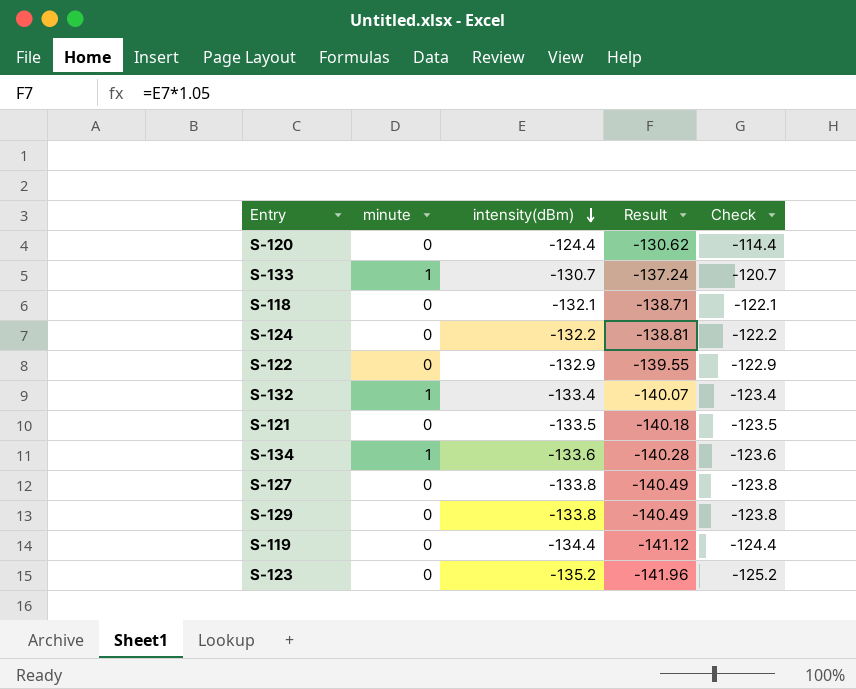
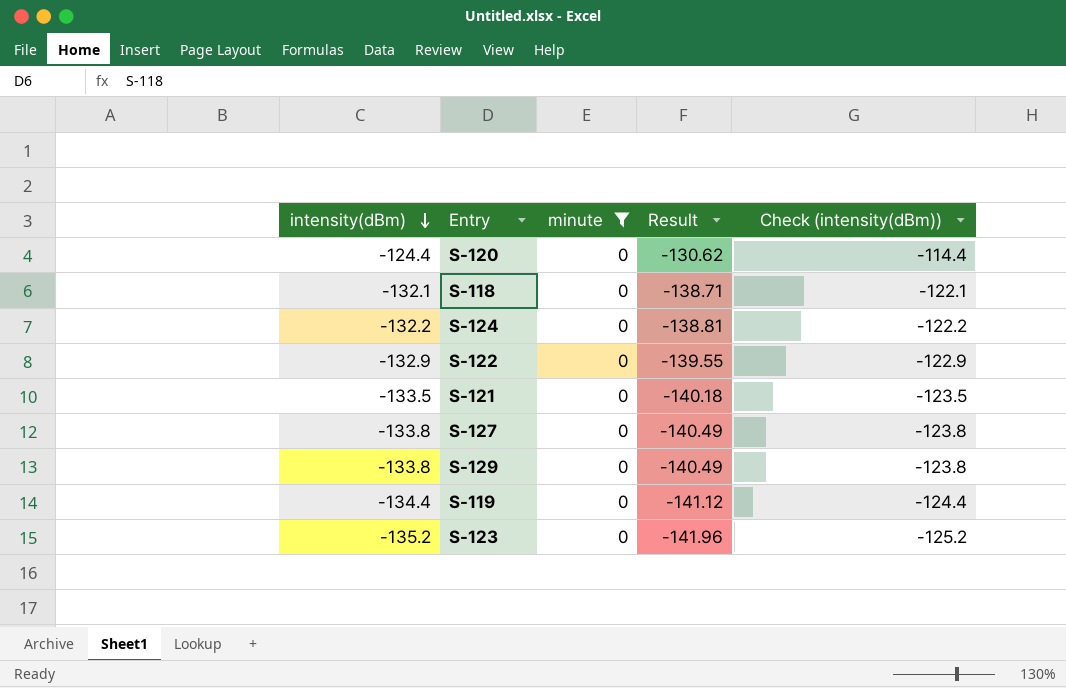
filter: none -> minute = 0
column intensity(dBm) | position: 3 -> 1
column name: Check -> Check (intensity(dBm))

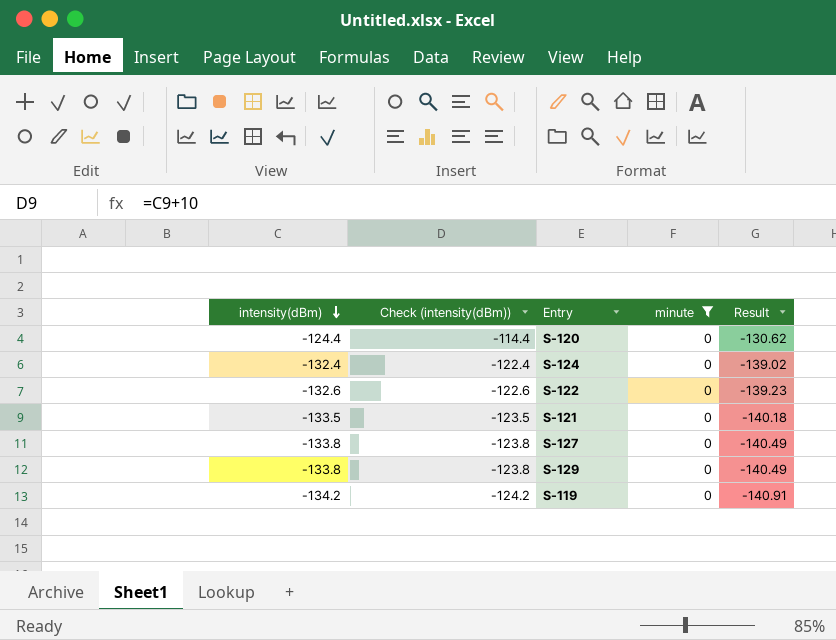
column Check (intensity(dBm)) | position: 5 -> 2
row S-118: -132.1 | 0 | -138.71 | -122.1 -> none
row S-123: -135.2 | 0 | -141.96 | -125.2 -> none
S-124 | intensity(dBm): -132.2 -> -132.4
S-124 | Check (intensity(dBm)): -122.2 -> -122.4
S-124 | Result: -138.81 -> -139.02
S-122 | intensity(dBm): -132.9 -> -132.6
S-122 | Check (intensity(dBm)): -122.9 -> -122.6
S-122 | Result: -139.55 -> -139.23
S-119 | intensity(dBm): -134.4 -> -134.2
S-119 | Check (intensity(dBm)): -124.4 -> -124.2
S-119 | Result: -141.12 -> -140.91

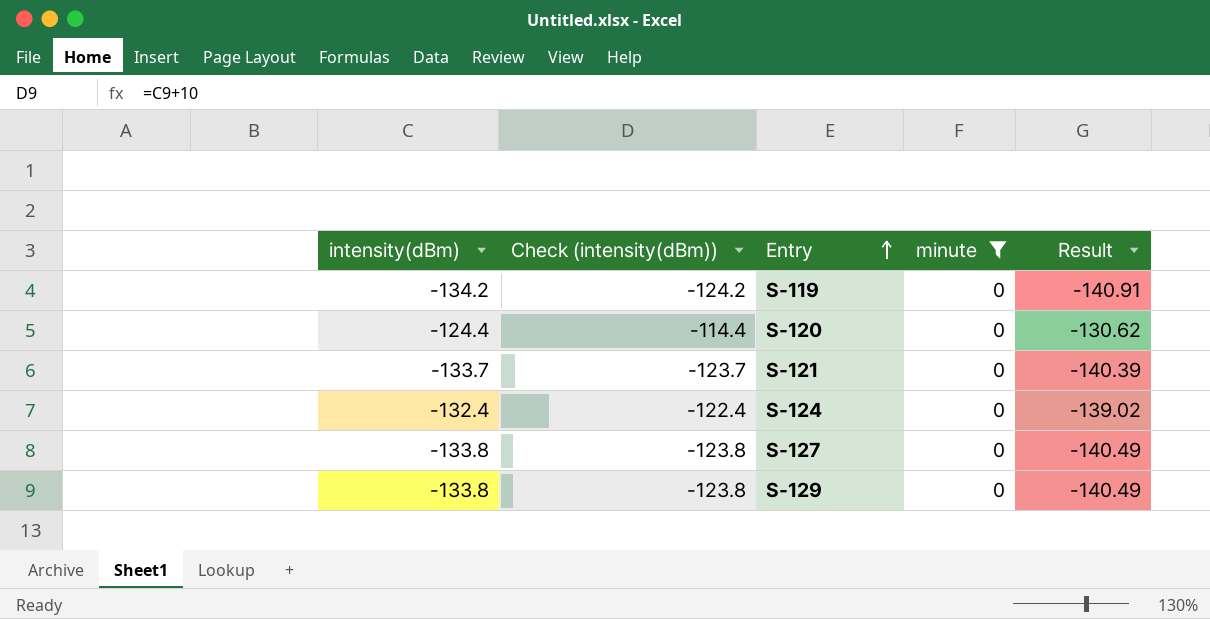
row order: intensity(dBm) descending -> Entry ascending
row S-122: -132.6 | -122.6 | 0 | -139.23 -> none
S-121 | intensity(dBm): -133.5 -> -133.7
S-121 | Check (intensity(dBm)): -123.5 -> -123.7
S-121 | Result: -140.18 -> -140.39

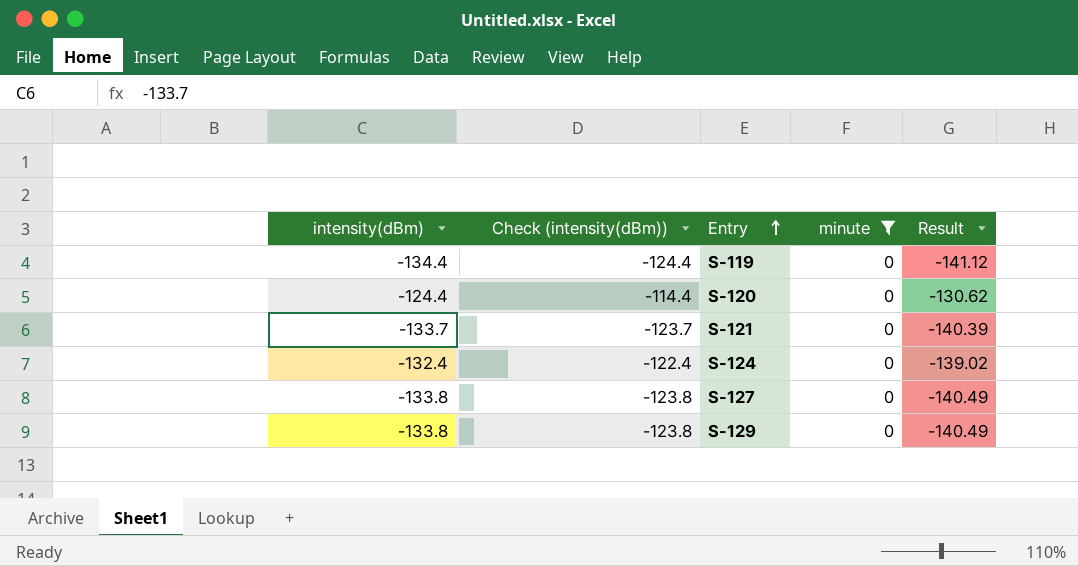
S-119 | intensity(dBm): -134.2 -> -134.4
S-119 | Check (intensity(dBm)): -124.2 -> -124.4
S-119 | Result: -140.91 -> -141.12

